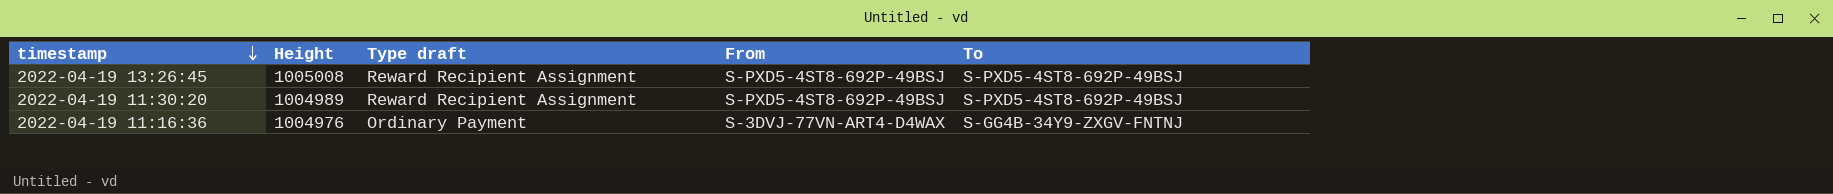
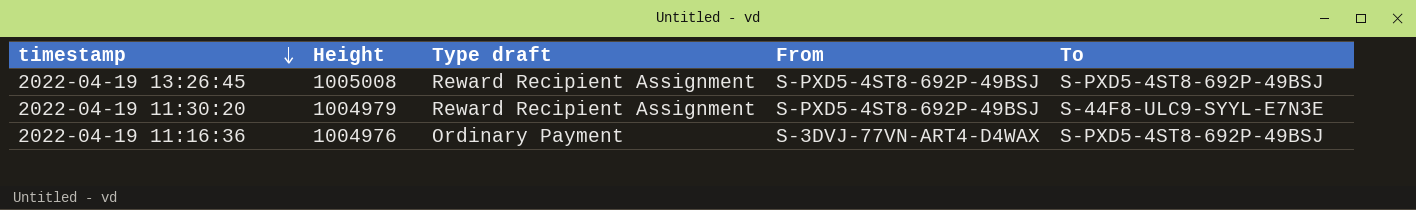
2022-04-19 11:30:20 | Height: 1004989 -> 1004979
2022-04-19 11:30:20 | To: S-PXD5-4ST8-692P-49BSJ -> S-44F8-ULC9-SYYL-E7N3E
2022-04-19 11:16:36 | To: S-GG4B-34Y9-ZXGV-FNTNJ -> S-PXD5-4ST8-692P-49BSJ

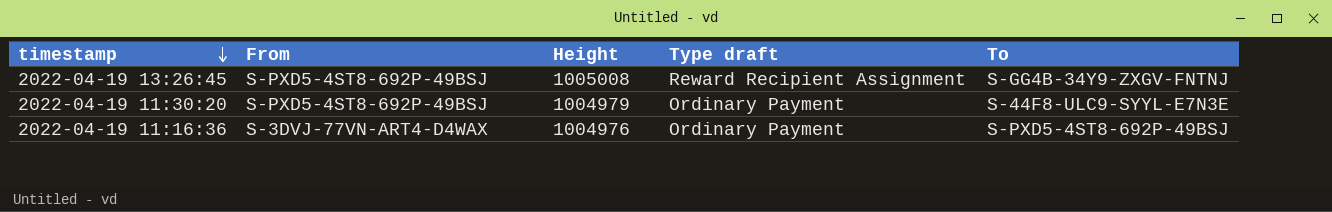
column From | position: 4 -> 2
2022-04-19 13:26:45 | To: S-PXD5-4ST8-692P-49BSJ -> S-GG4B-34Y9-ZXGV-FNTNJ
2022-04-19 11:30:20 | Type draft: Reward Recipient Assignment -> Ordinary Payment

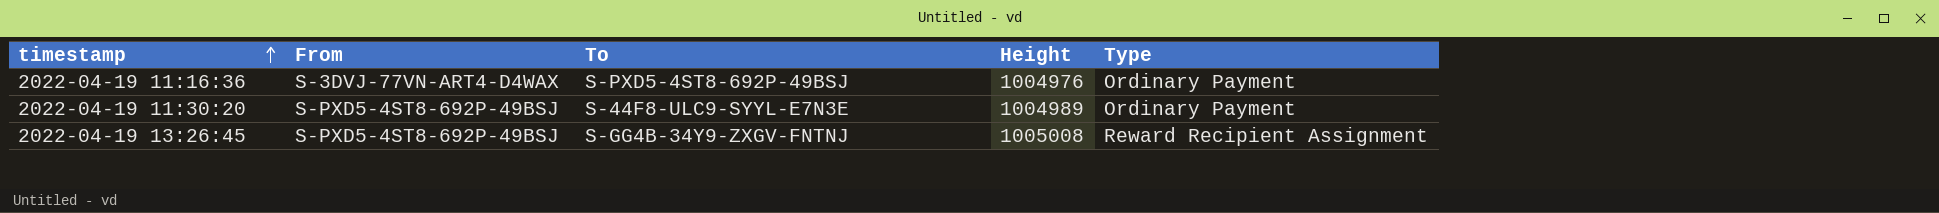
row order: timestamp descending -> timestamp ascending
column To | position: 5 -> 3
column name: Type draft -> Type
2022-04-19 11:30:20 | Height: 1004979 -> 1004989

